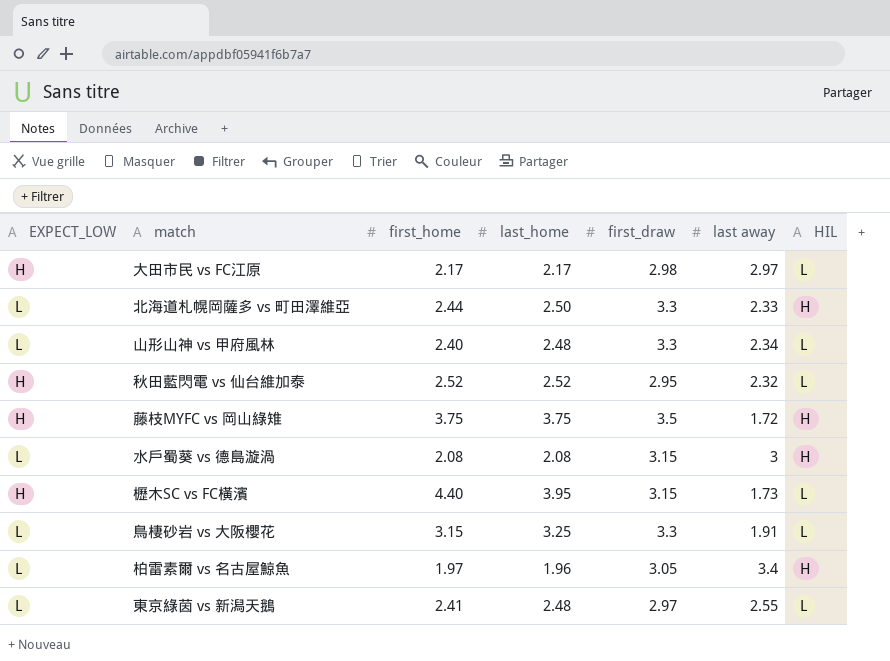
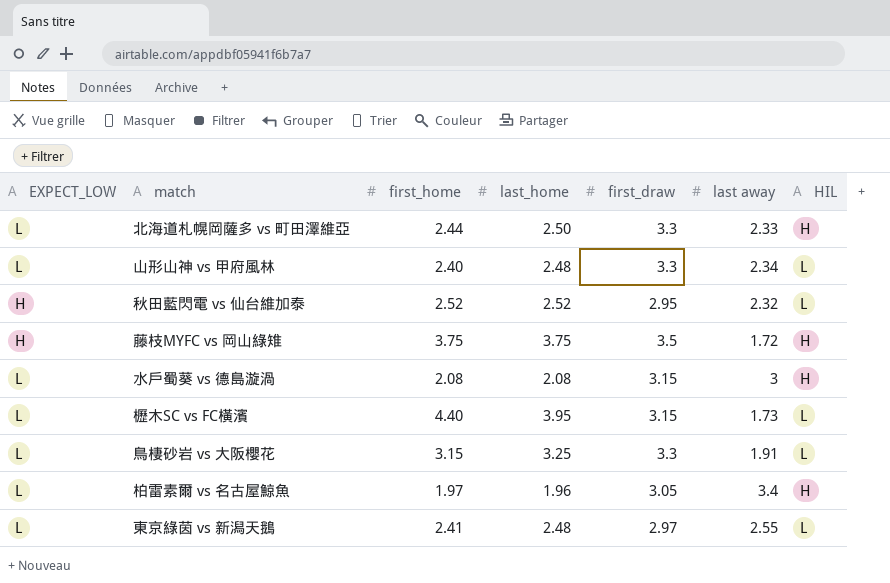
row 大田市民 vs FC江原: H | 2.17 | 2.17 | 2.98 | 2.97 | L -> none
櫪木SC vs FC橫濱 | EXPECT_LOW: H -> L

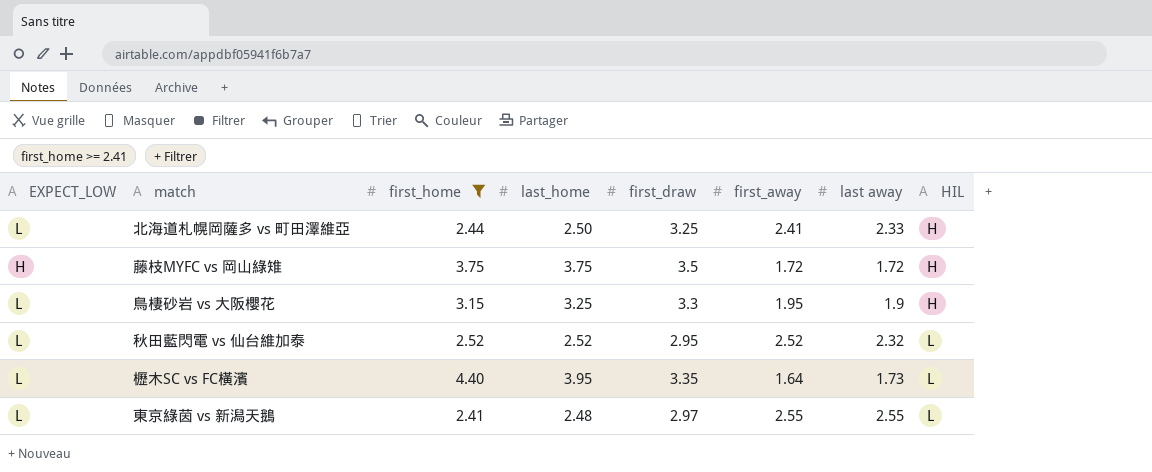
filter: none -> first_home >= 2.41
row order: none -> HIL ascending
column first_away | position: none -> 6
北海道札幌岡薩多 vs 町田澤維亞 | first_draw: 3.3 -> 3.25
鳥棲砂岩 vs 大阪櫻花 | last away: 1.91 -> 1.9
鳥棲砂岩 vs 大阪櫻花 | HIL: L -> H
秋田藍閃電 vs 仙台維加泰 | EXPECT_LOW: H -> L
櫪木SC vs FC橫濱 | first_draw: 3.15 -> 3.35

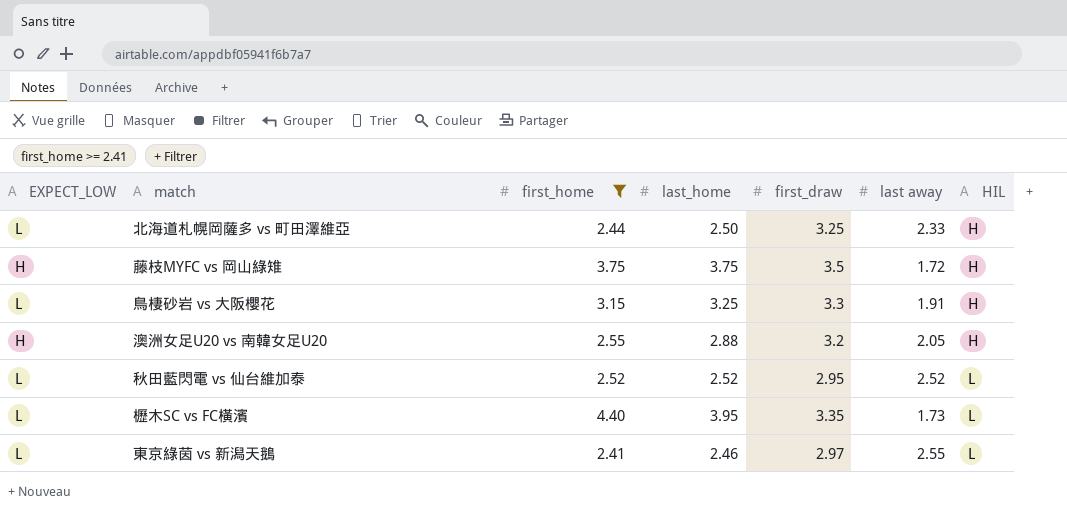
column first_away | position: 6 -> none
鳥棲砂岩 vs 大阪櫻花 | last away: 1.9 -> 1.91
row 澳洲女足U20 vs 南韓女足U20: none -> H | 2.55 | 2.88 | 3.2 | 2.05 | H
秋田藍閃電 vs 仙台維加泰 | last away: 2.32 -> 2.52
東京綠茵 vs 新潟天鵝 | last_home: 2.48 -> 2.46

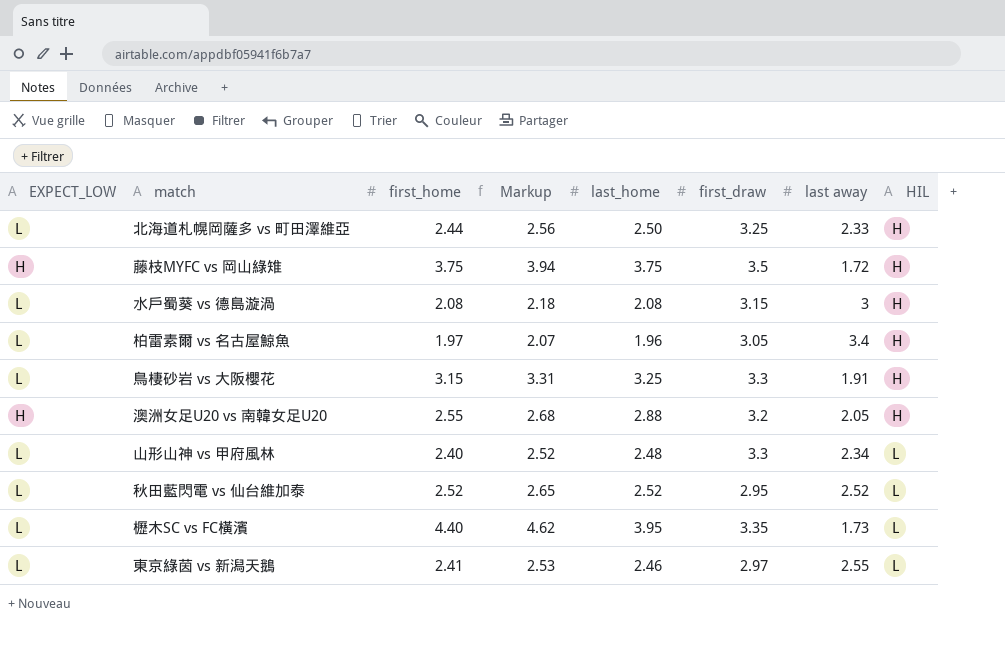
filter: first_home >= 2.41 -> none
column Markup | formula: none -> [first_home] * 1.05

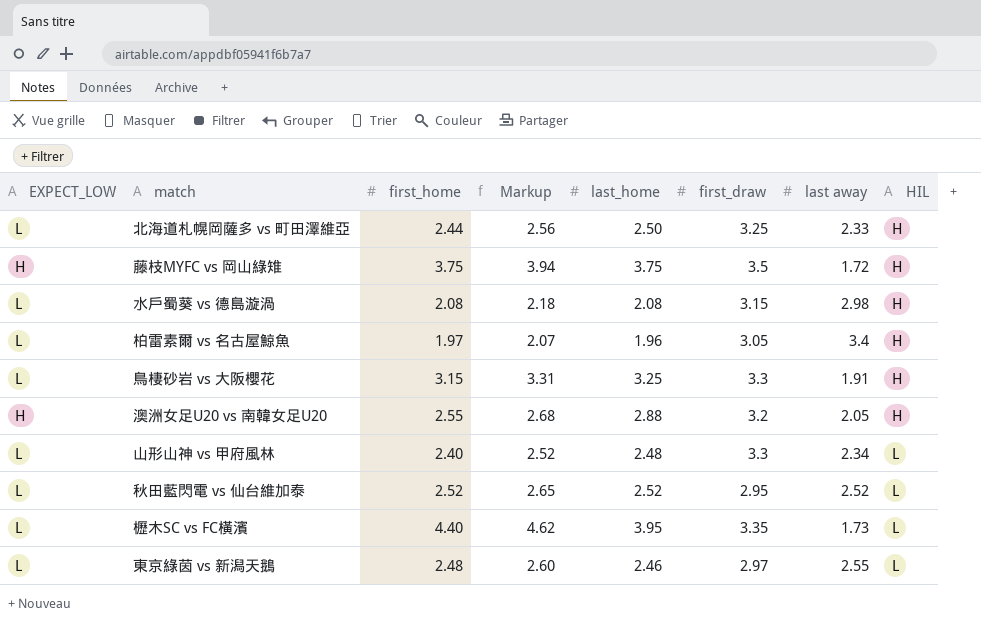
水戶蜀葵 vs 德島漩渦 | last away: 3 -> 2.98
東京綠茵 vs 新潟天鵝 | first_home: 2.41 -> 2.48
東京綠茵 vs 新潟天鵝 | Markup: 2.53 -> 2.60

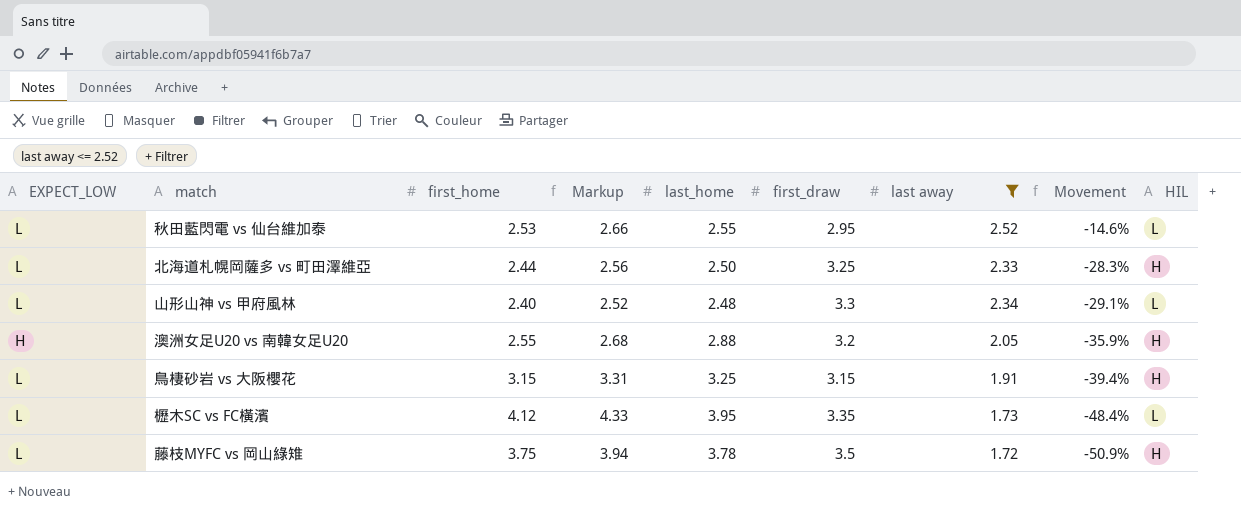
filter: none -> last away <= 2.52
row order: HIL ascending -> Movement descending
column Movement | formula: none -> ([last away] - [first_draw]) / [first_draw]
秋田藍閃電 vs 仙台維加泰 | first_home: 2.52 -> 2.53
秋田藍閃電 vs 仙台維加泰 | Markup: 2.65 -> 2.66
秋田藍閃電 vs 仙台維加泰 | last_home: 2.52 -> 2.55
鳥棲砂岩 vs 大阪櫻花 | first_draw: 3.3 -> 3.15
櫪木SC vs FC橫濱 | first_home: 4.40 -> 4.12
櫪木SC vs FC橫濱 | Markup: 4.62 -> 4.33
藤枝MYFC vs 岡山綠雉 | EXPECT_LOW: H -> L
藤枝MYFC vs 岡山綠雉 | last_home: 3.75 -> 3.78

